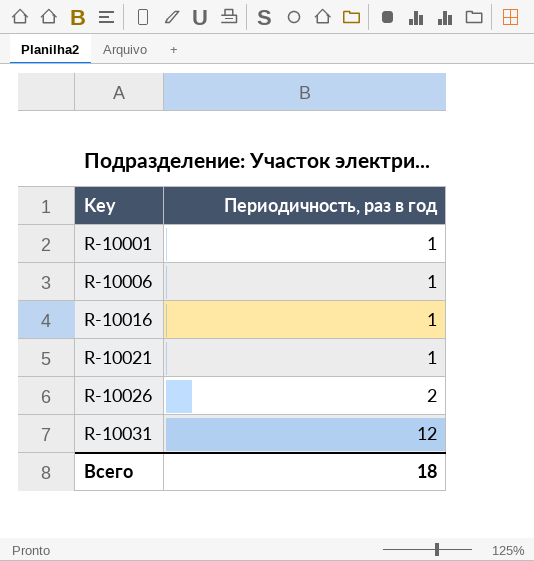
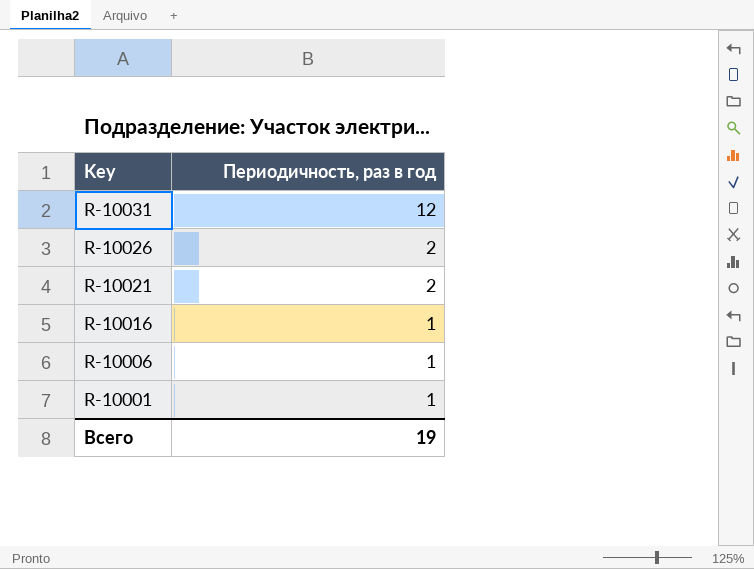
row order: Key ascending -> Key descending
R-10021 | Периодичность, раз в год: 1 -> 2
Всего | Периодичность, раз в год: 18 -> 19

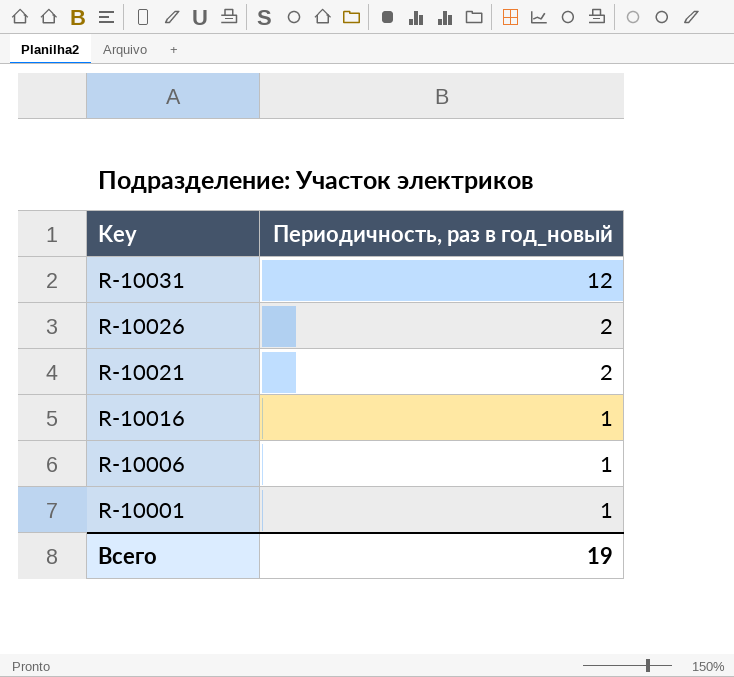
column name: Периодичность, раз в год -> Периодичность, раз в год_новый

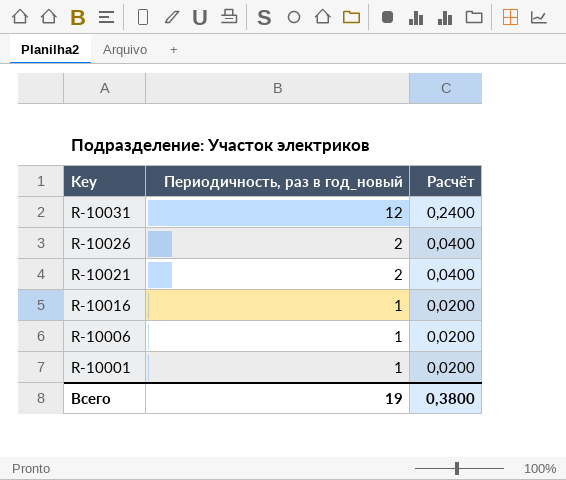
column Расчёт | formula: none -> [Периодичность, раз в год_новый] * 0,02

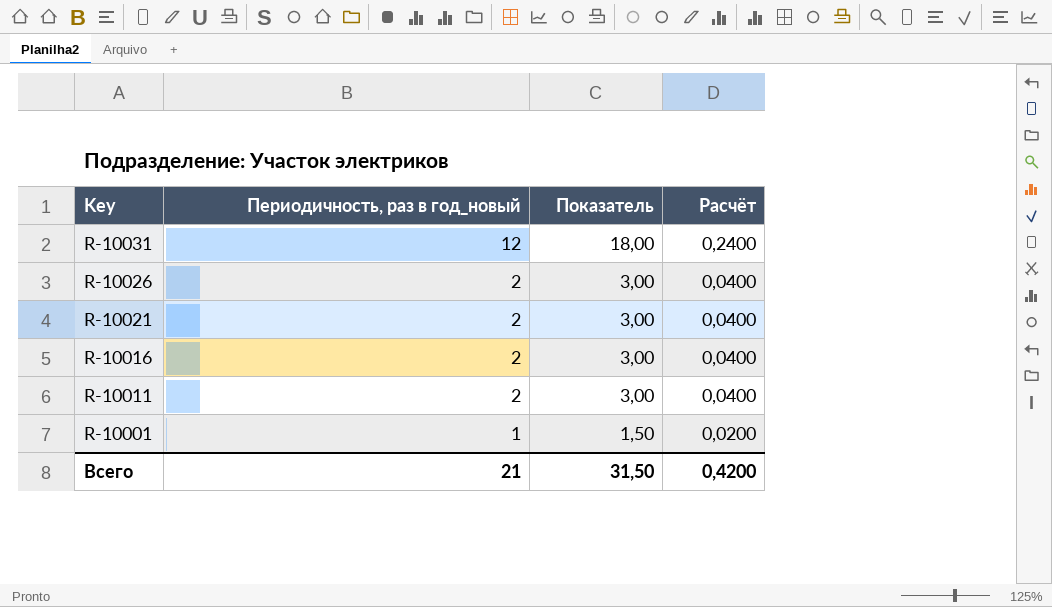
column Показатель | formula: none -> [Периодичность, раз в год_новый] * 1,5
row R-10006: 1 | 0,0200 -> none
R-10016 | Периодичность, раз в год_новый: 1 -> 2
R-10016 | Расчёт: 0,0200 -> 0,0400
row R-10011: none -> 2 | 3,00 | 0,0400
Всего | Периодичность, раз в год_новый: 19 -> 21
Всего | Расчёт: 0,3800 -> 0,4200

